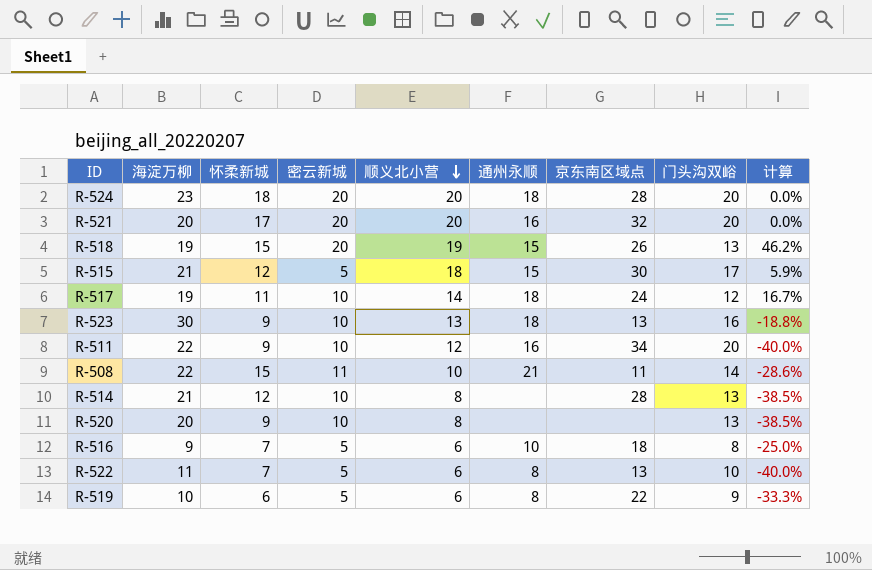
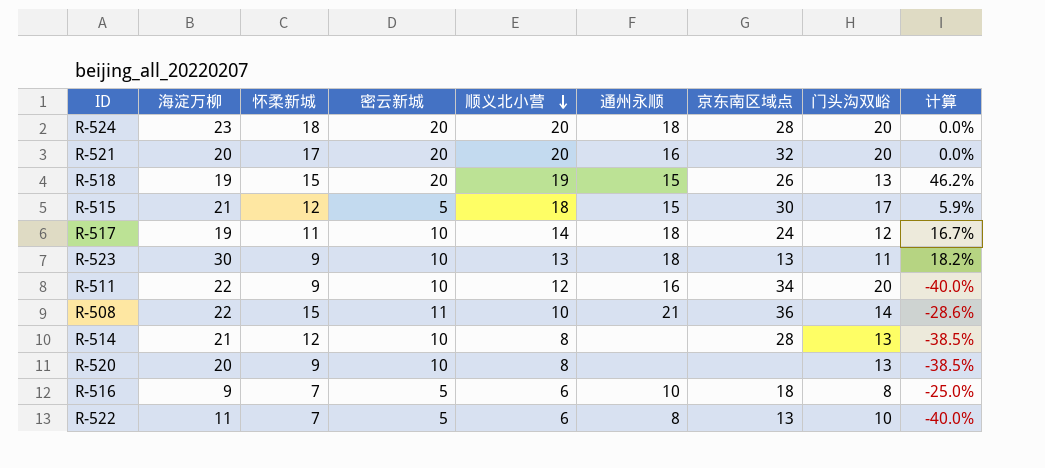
row R-519: 10 | 6 | 5 | 6 | 8 | 22 | 9 | -33.3% -> none
R-523 | 门头沟双峪: 16 -> 11
R-523 | 计算: -18.8% -> 18.2%
R-508 | 京东南区域点: 11 -> 36

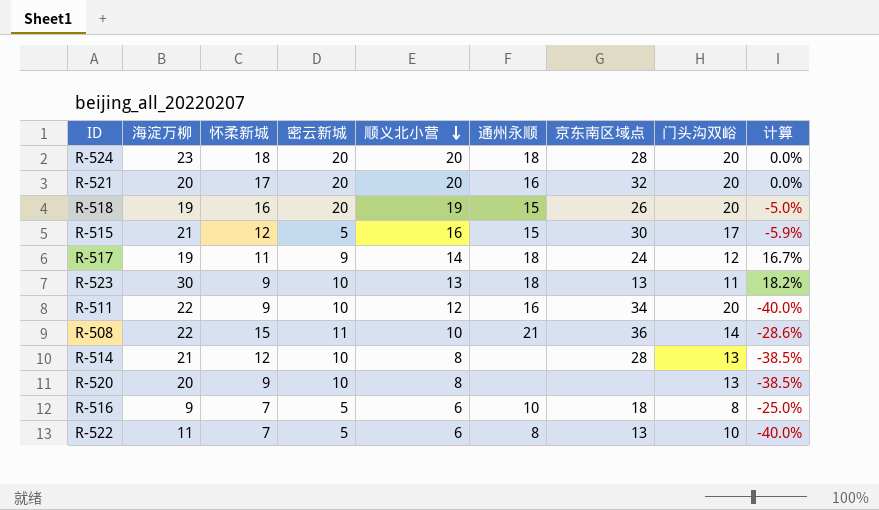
R-518 | 怀柔新城: 15 -> 16
R-518 | 门头沟双峪: 13 -> 20
R-518 | 计算: 46.2% -> -5.0%
R-515 | 顺义北小营: 18 -> 16
R-515 | 计算: 5.9% -> -5.9%
R-517 | 密云新城: 10 -> 9

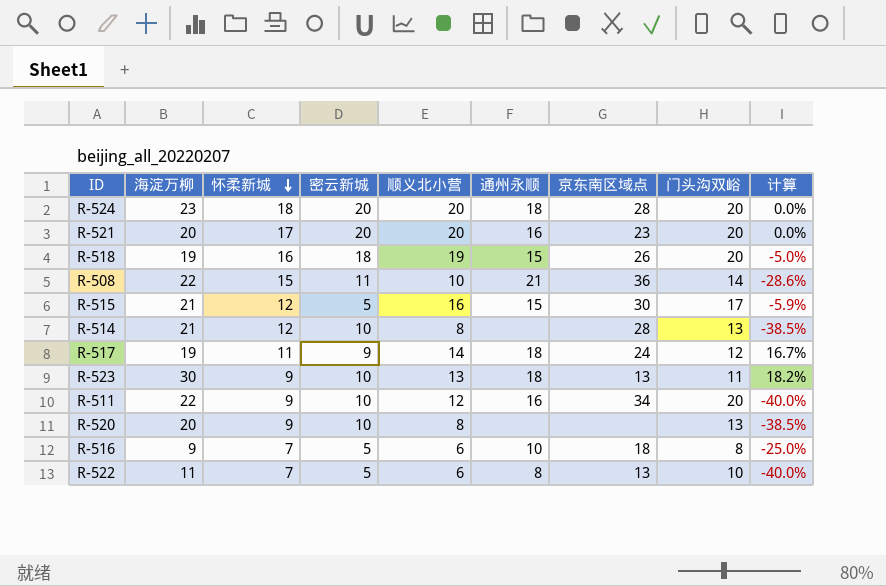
row order: 顺义北小营 descending -> 怀柔新城 descending
R-521 | 京东南区域点: 32 -> 23
R-518 | 密云新城: 20 -> 18

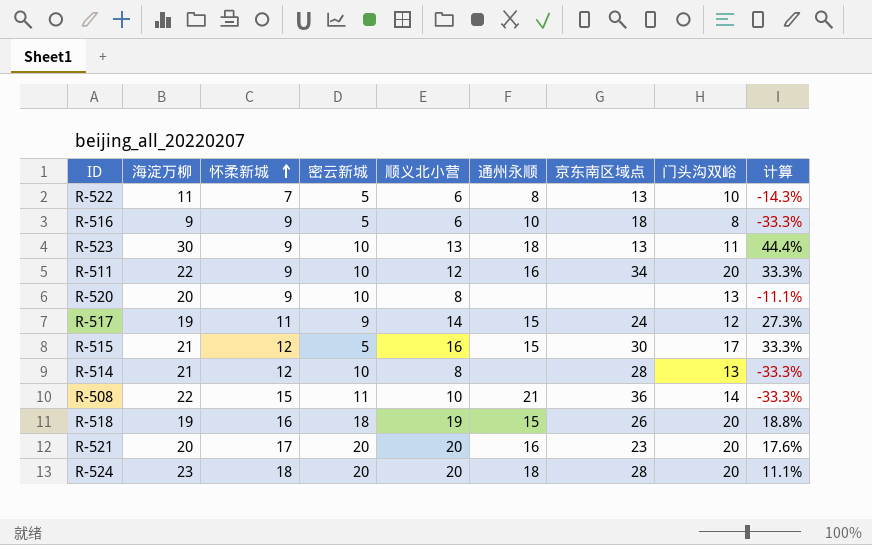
row order: 怀柔新城 descending -> 怀柔新城 ascending
column 计算 | formula: ([顺义北小营] - [门头沟双峪]) / [门头沟双峪] -> ([顺义北小营] - [怀柔新城]) / [怀柔新城]
R-516 | 怀柔新城: 7 -> 9
R-517 | 通州永顺: 18 -> 15

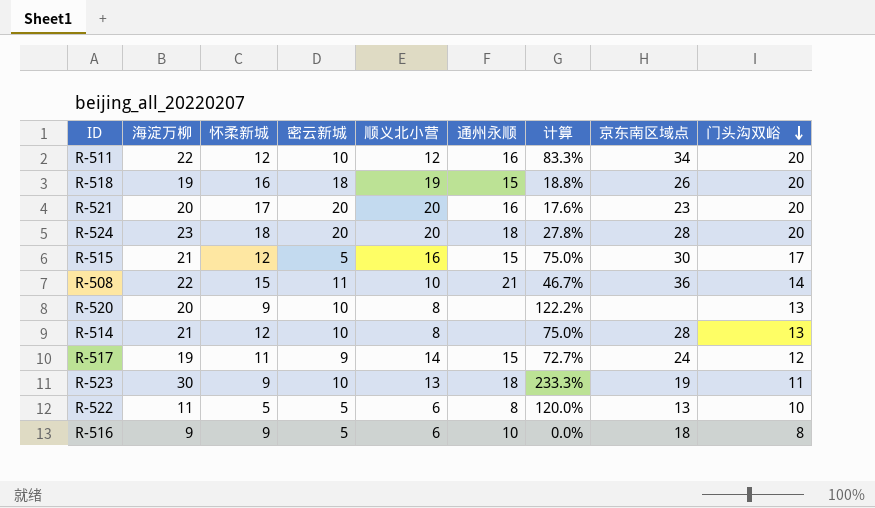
row order: 怀柔新城 ascending -> 门头沟双峪 descending
column 计算 | formula: ([顺义北小营] - [怀柔新城]) / [怀柔新城] -> ([海淀万柳] - [怀柔新城]) / [怀柔新城]
column 计算 | position: 9 -> 7
R-511 | 怀柔新城: 9 -> 12
R-523 | 京东南区域点: 13 -> 19
R-522 | 怀柔新城: 7 -> 5

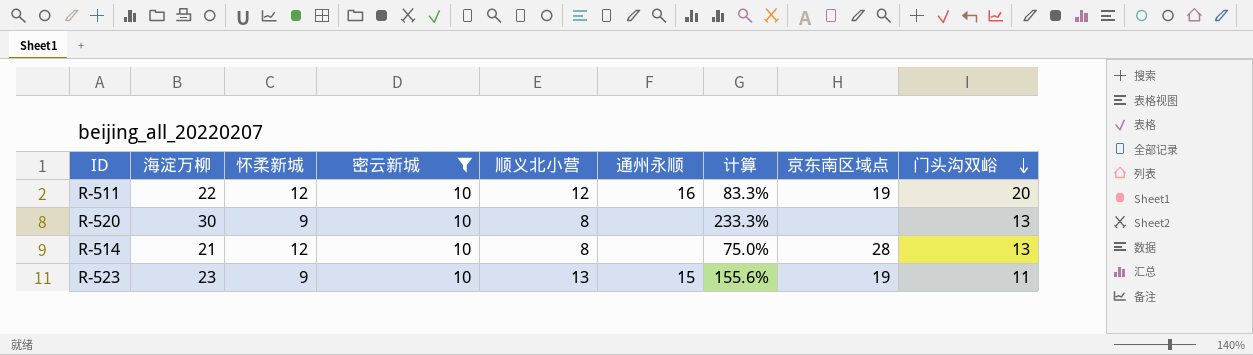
filter: none -> 密云新城 = 10
R-511 | 京东南区域点: 34 -> 19
R-520 | 海淀万柳: 20 -> 30
R-520 | 计算: 122.2% -> 233.3%
R-523 | 海淀万柳: 30 -> 23
R-523 | 通州永顺: 18 -> 15
R-523 | 计算: 233.3% -> 155.6%

